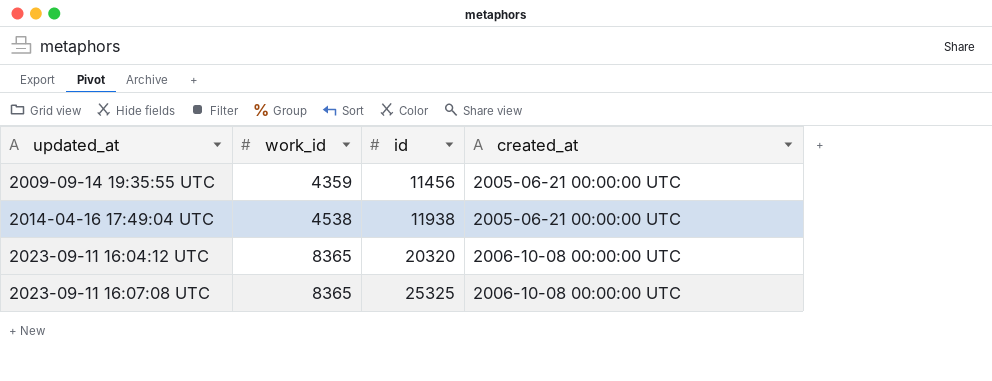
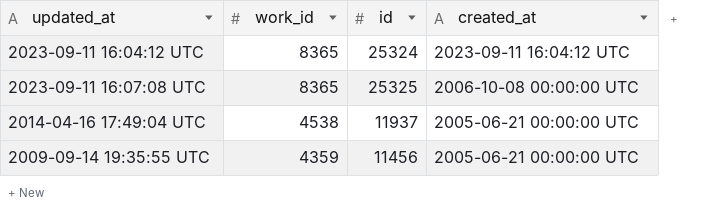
row order: updated_at ascending -> work_id descending
2023-09-11 16:04:12 UTC | id: 20320 -> 25324
2023-09-11 16:04:12 UTC | created_at: 2006-10-08 00:00:00 UTC -> 2023-09-11 16:04:12 UTC
2014-04-16 17:49:04 UTC | id: 11938 -> 11937

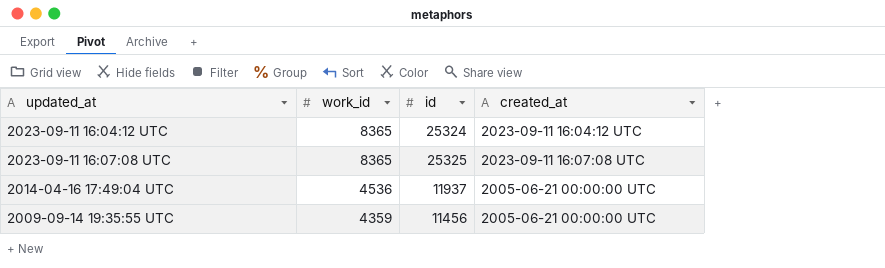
2023-09-11 16:07:08 UTC | created_at: 2006-10-08 00:00:00 UTC -> 2023-09-11 16:07:08 UTC
2014-04-16 17:49:04 UTC | work_id: 4538 -> 4536

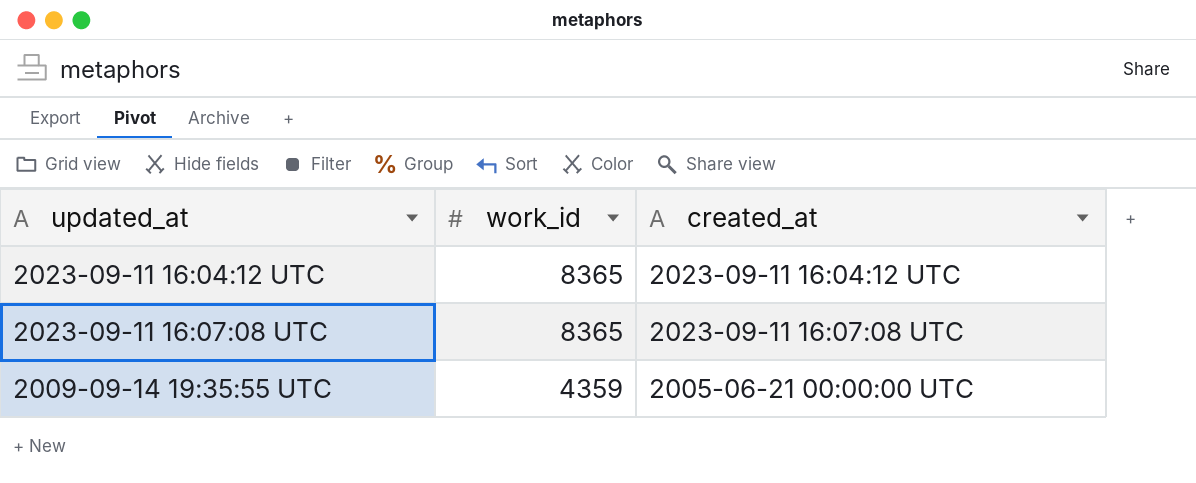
column id | position: 3 -> none
row 2014-04-16 17:49:04 UTC: 4536 | 11937 | 2005-06-21 00:00:00 UTC -> none

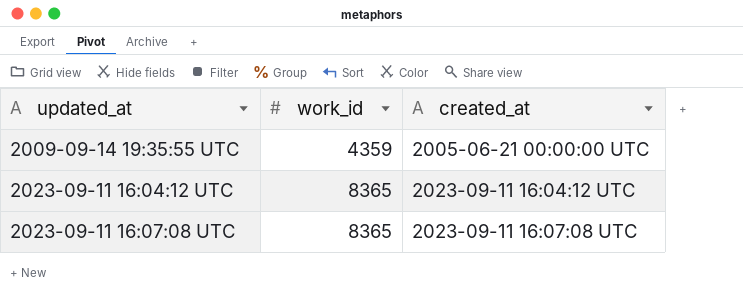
row order: work_id descending -> updated_at ascending

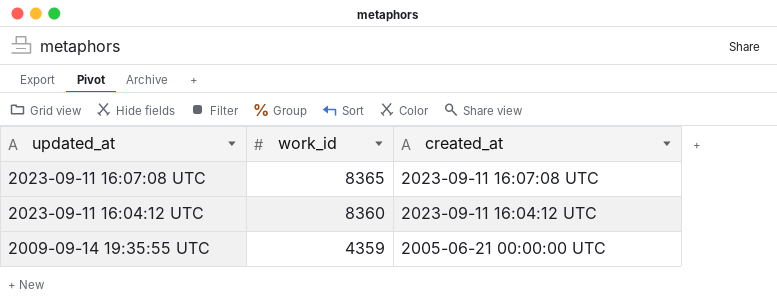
row order: updated_at ascending -> updated_at descending
2023-09-11 16:04:12 UTC | work_id: 8365 -> 8360

